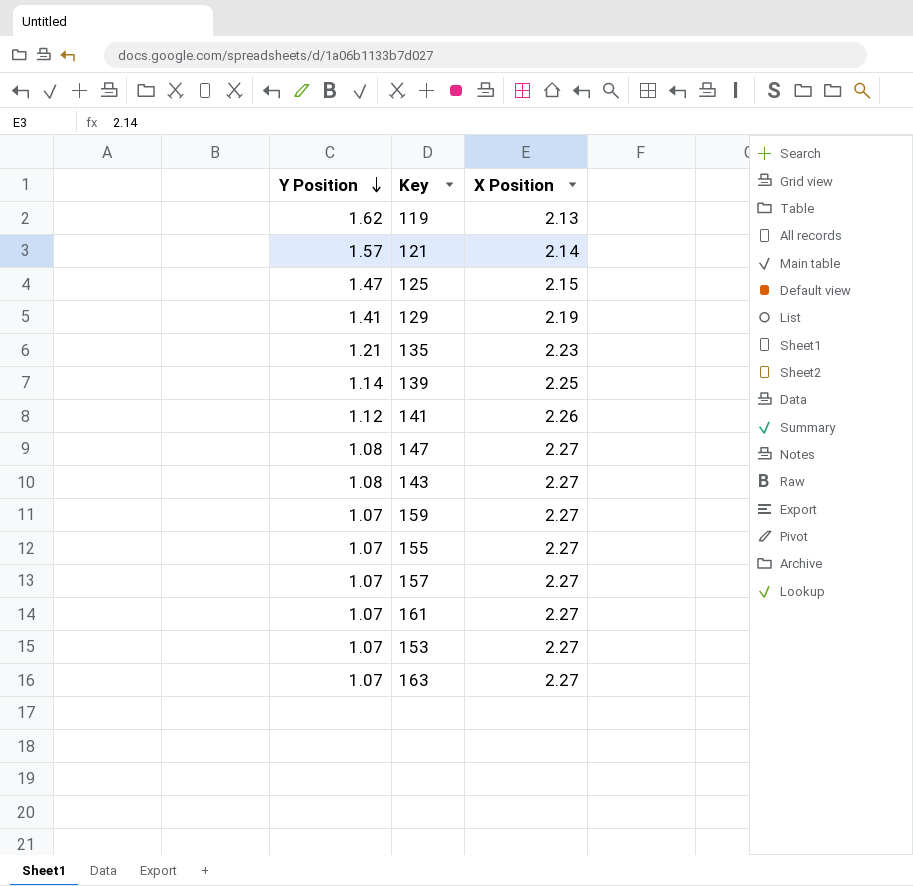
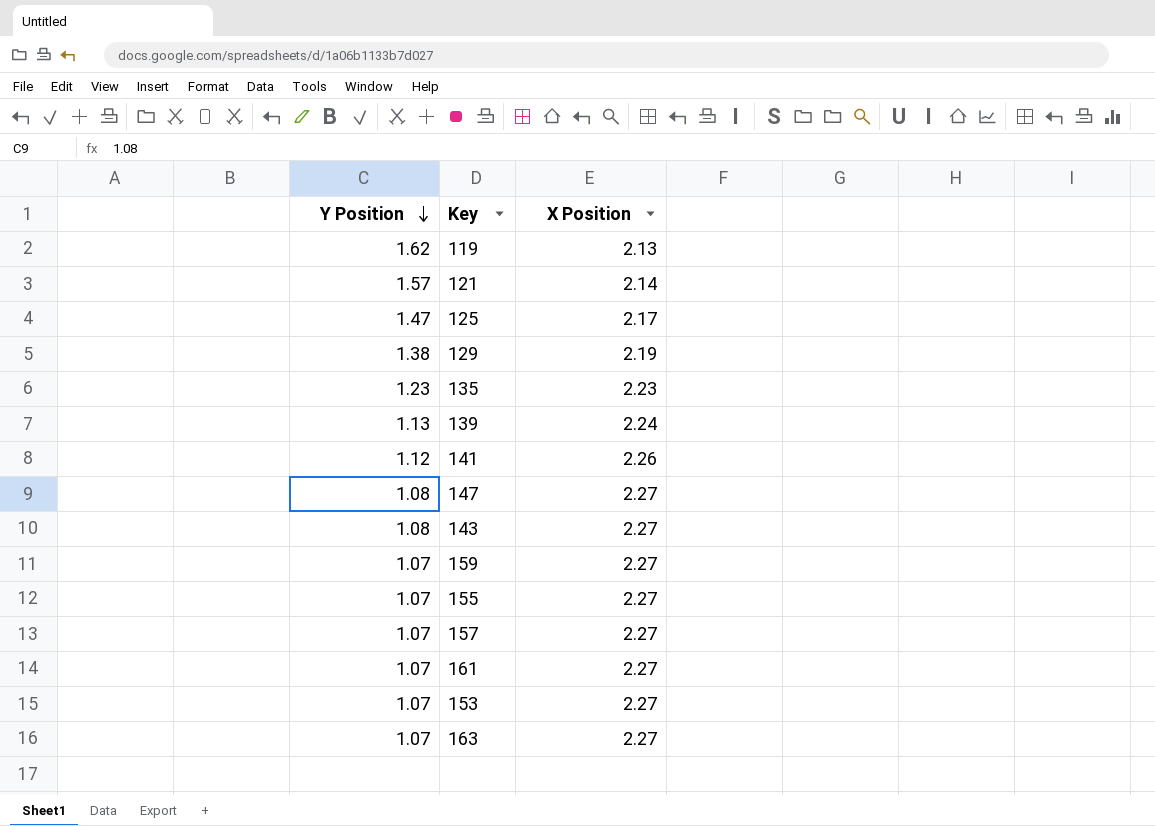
125 | X Position: 2.15 -> 2.17
129 | Y Position: 1.41 -> 1.38
135 | Y Position: 1.21 -> 1.23
139 | Y Position: 1.14 -> 1.13
139 | X Position: 2.25 -> 2.24

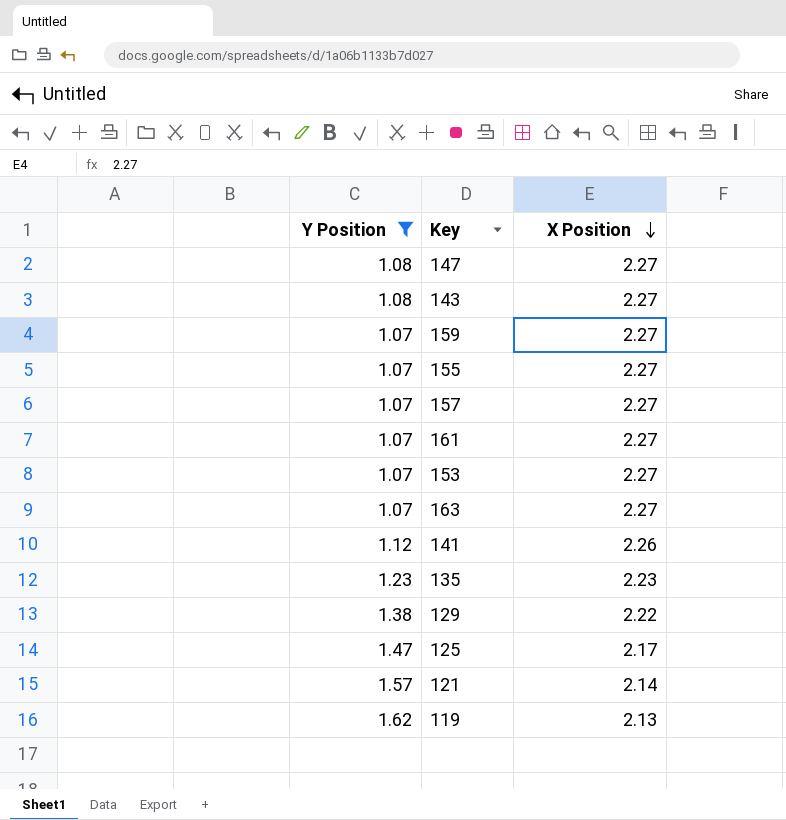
filter: none -> Y Position != 1.13
row order: Y Position descending -> X Position descending
129 | X Position: 2.19 -> 2.22

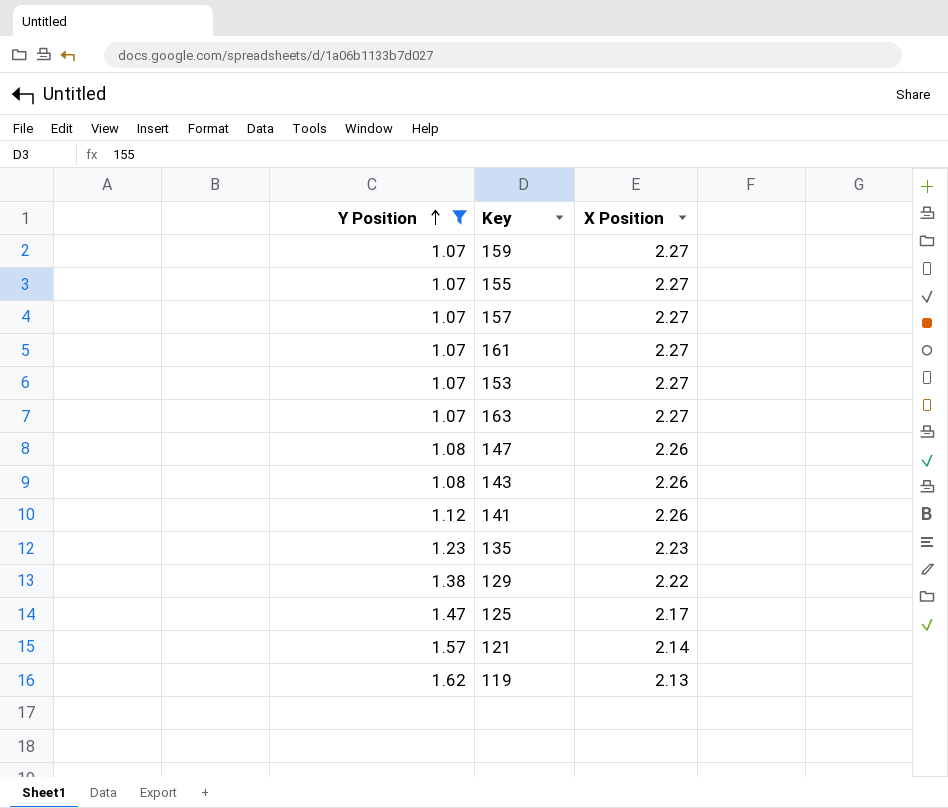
row order: X Position descending -> Y Position ascending
147 | X Position: 2.27 -> 2.26
143 | X Position: 2.27 -> 2.26

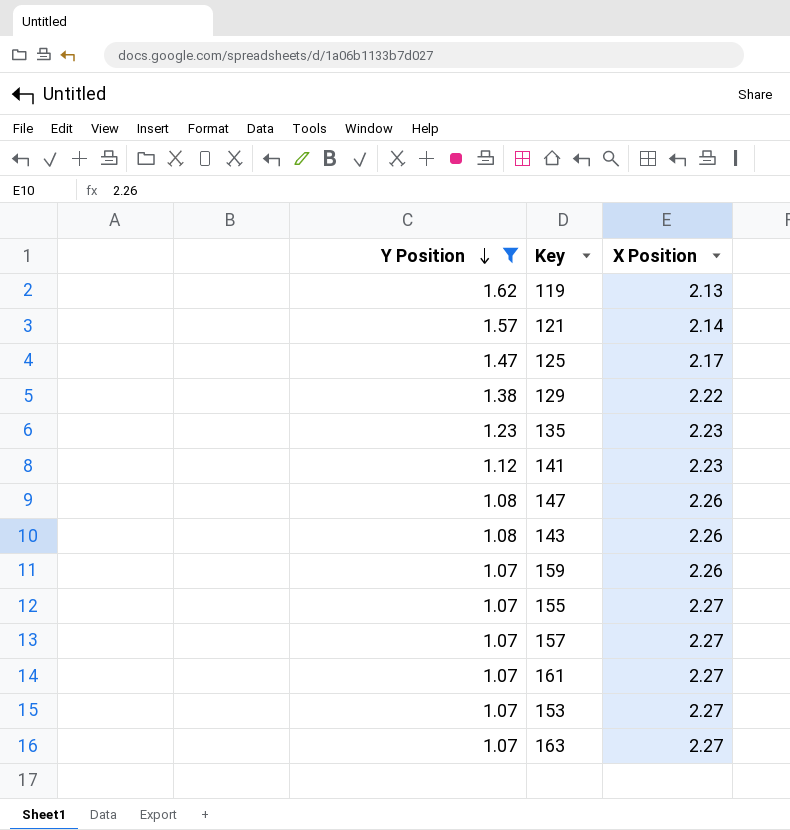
row order: Y Position ascending -> Y Position descending
141 | X Position: 2.26 -> 2.23
159 | X Position: 2.27 -> 2.26

